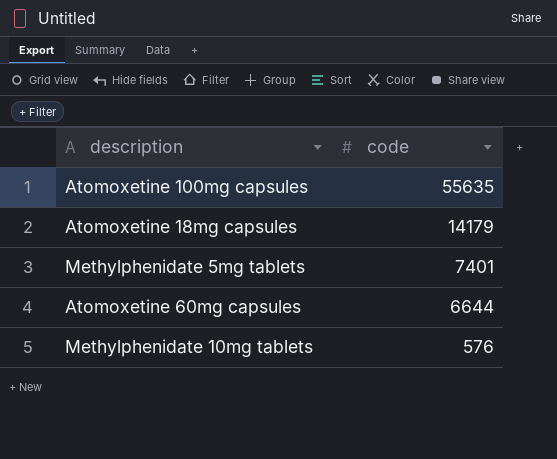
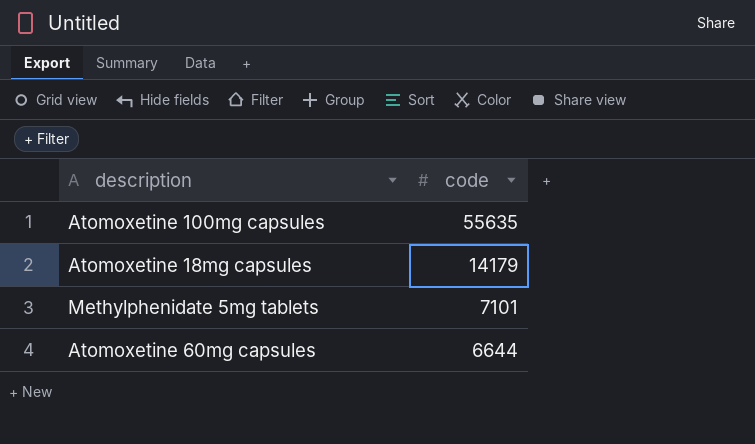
row Methylphenidate 10mg tablets: 576 -> none
Methylphenidate 5mg tablets | code: 7401 -> 7101

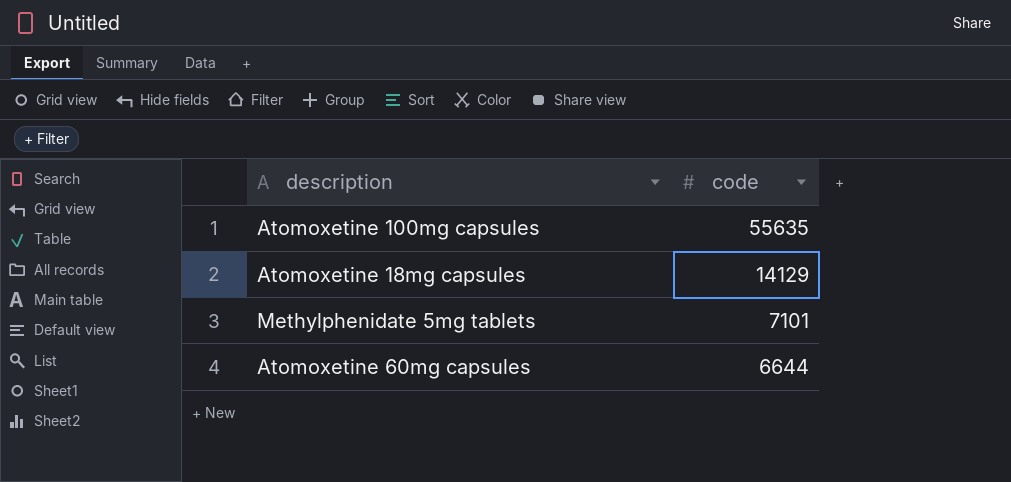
Atomoxetine 18mg capsules | code: 14179 -> 14129

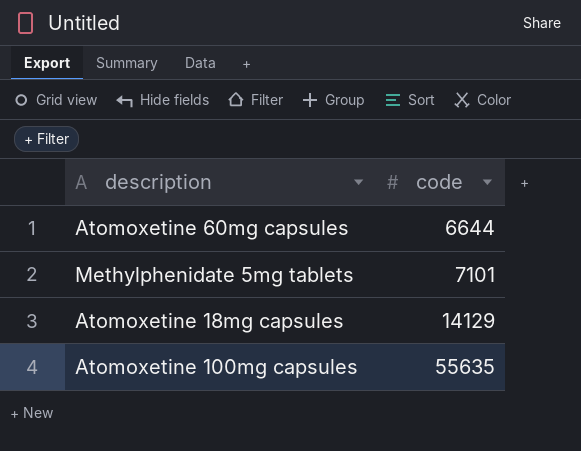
row order: code descending -> code ascending

